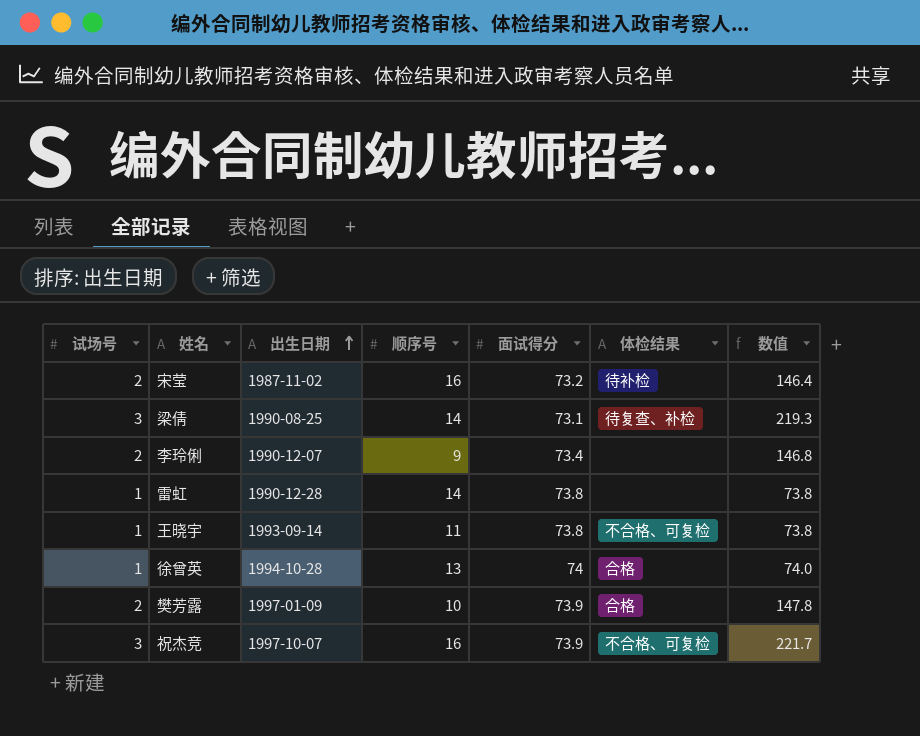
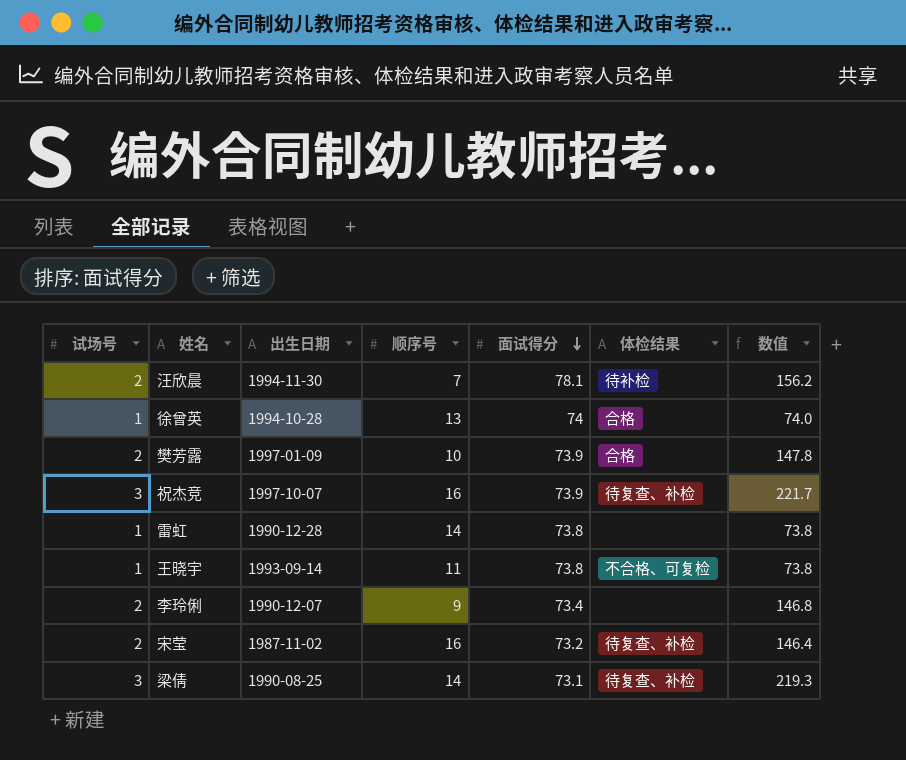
row order: 出生日期 ascending -> 面试得分 descending
row 汪欣晨: none -> 2 | 1994-11-30 | 7 | 78.1 | 待补检 | 156.2
祝杰竞 | 体检结果: 不合格、可复检 -> 待复查、补检
宋莹 | 体检结果: 待补检 -> 待复查、补检

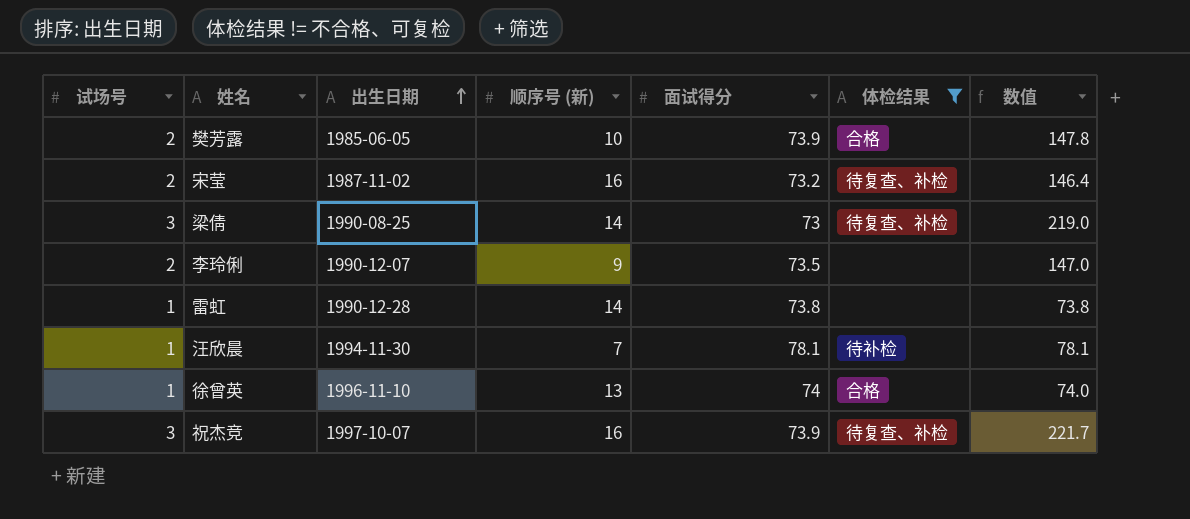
filter: none -> 体检结果 != 不合格、可复检
row order: 面试得分 descending -> 出生日期 ascending
column name: 顺序号 -> 顺序号 (新)
樊芳露 | 出生日期: 1997-01-09 -> 1985-06-05
梁倩 | 面试得分: 73.1 -> 73
梁倩 | 数值: 219.3 -> 219.0
李玲俐 | 面试得分: 73.4 -> 73.5
李玲俐 | 数值: 146.8 -> 147.0
汪欣晨 | 试场号: 2 -> 1
汪欣晨 | 数值: 156.2 -> 78.1
徐曾英 | 出生日期: 1994-10-28 -> 1996-11-10

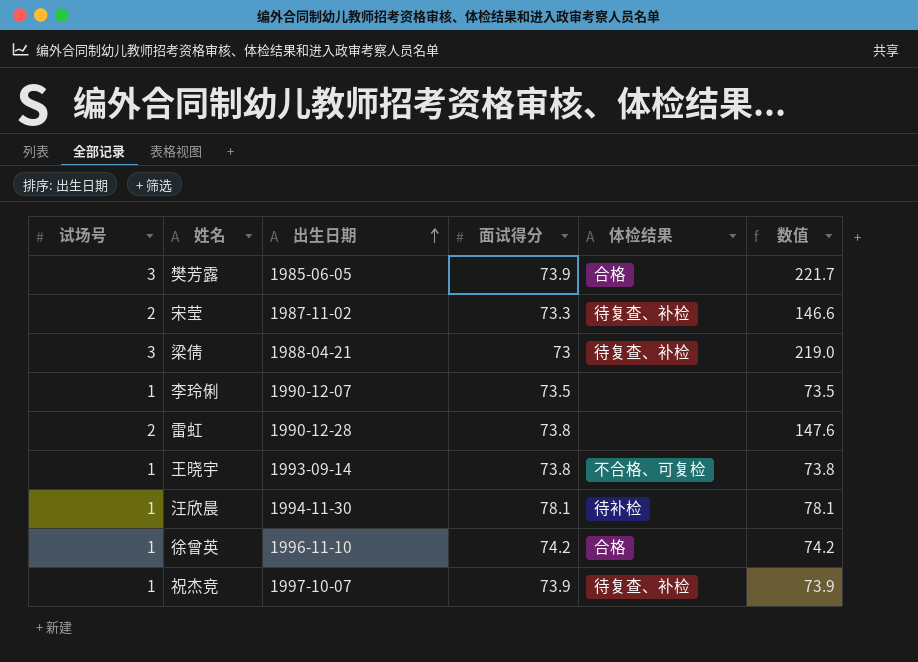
filter: 体检结果 != 不合格、可复检 -> none
column 顺序号 (新) | position: 4 -> none
樊芳露 | 试场号: 2 -> 3
樊芳露 | 数值: 147.8 -> 221.7
宋莹 | 面试得分: 73.2 -> 73.3
宋莹 | 数值: 146.4 -> 146.6
梁倩 | 出生日期: 1990-08-25 -> 1988-04-21
李玲俐 | 试场号: 2 -> 1
李玲俐 | 数值: 147.0 -> 73.5
雷虹 | 试场号: 1 -> 2
雷虹 | 数值: 73.8 -> 147.6
徐曾英 | 面试得分: 74 -> 74.2
徐曾英 | 数值: 74.0 -> 74.2
祝杰竞 | 试场号: 3 -> 1
祝杰竞 | 数值: 221.7 -> 73.9

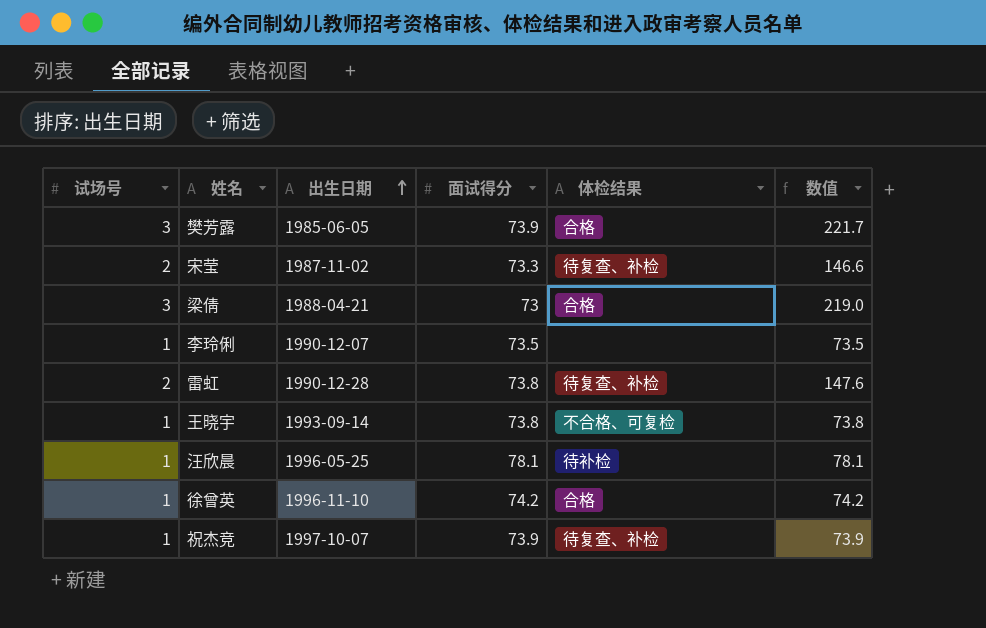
梁倩 | 体检结果: 待复查、补检 -> 合格
雷虹 | 体检结果: none -> 待复查、补检
汪欣晨 | 出生日期: 1994-11-30 -> 1996-05-25

